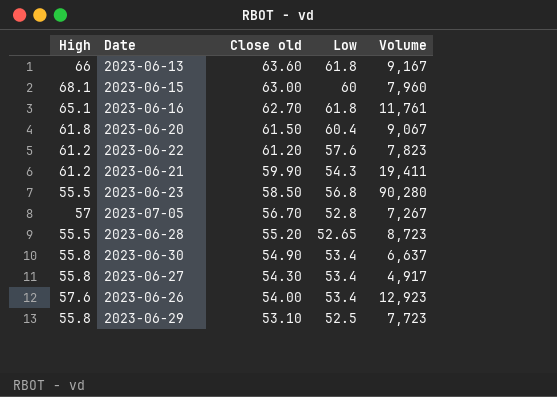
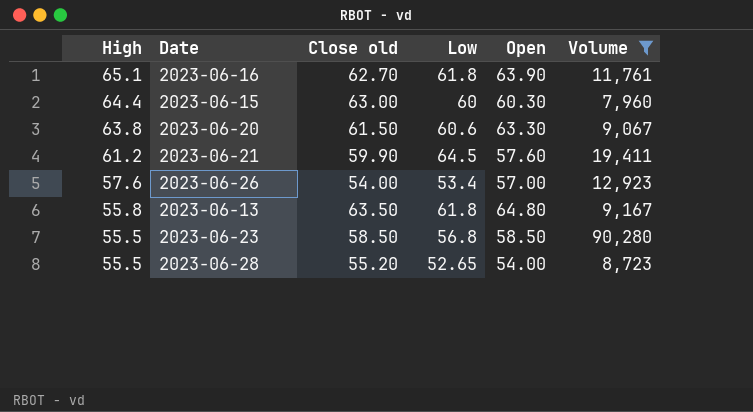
filter: none -> Volume >= 7,960
row order: Close old descending -> High descending
column Open | position: none -> 5
2023-06-15 | High: 68.1 -> 64.4
2023-06-20 | High: 61.8 -> 63.8
2023-06-20 | Low: 60.4 -> 60.6
2023-06-21 | Low: 54.3 -> 64.5
2023-06-13 | High: 66 -> 55.8
2023-06-13 | Close old: 63.60 -> 63.50

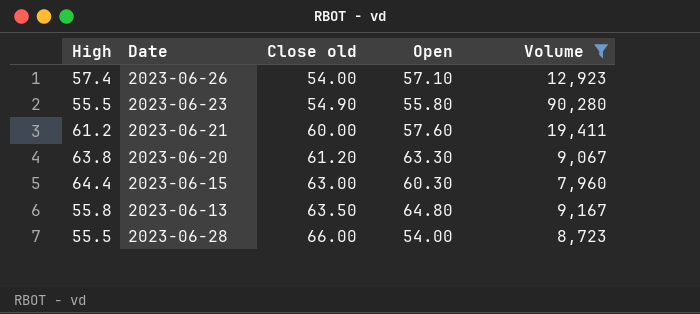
row order: High descending -> Close old ascending
column Low | position: 4 -> none
row 2023-06-16: 65.1 | 62.70 | 61.8 | 63.90 | 11,761 -> none
2023-06-26 | High: 57.6 -> 57.4
2023-06-26 | Open: 57.00 -> 57.10
2023-06-23 | Close old: 58.50 -> 54.90
2023-06-23 | Open: 58.50 -> 55.80
2023-06-21 | Close old: 59.90 -> 60.00
2023-06-20 | Close old: 61.50 -> 61.20
2023-06-28 | Close old: 55.20 -> 66.00

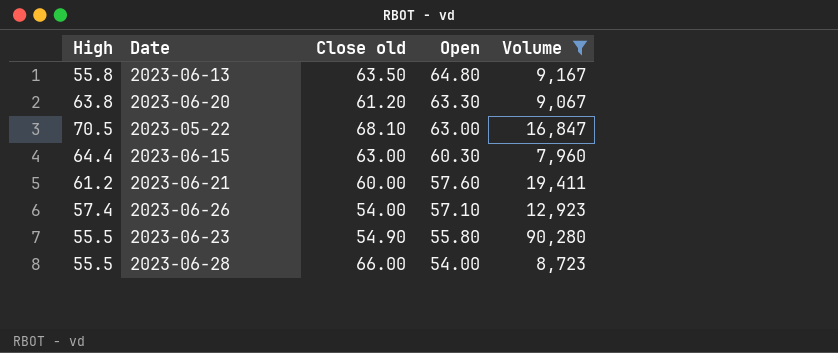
row order: Close old ascending -> Open descending
row 2023-05-22: none -> 70.5 | 68.10 | 63.00 | 16,847

